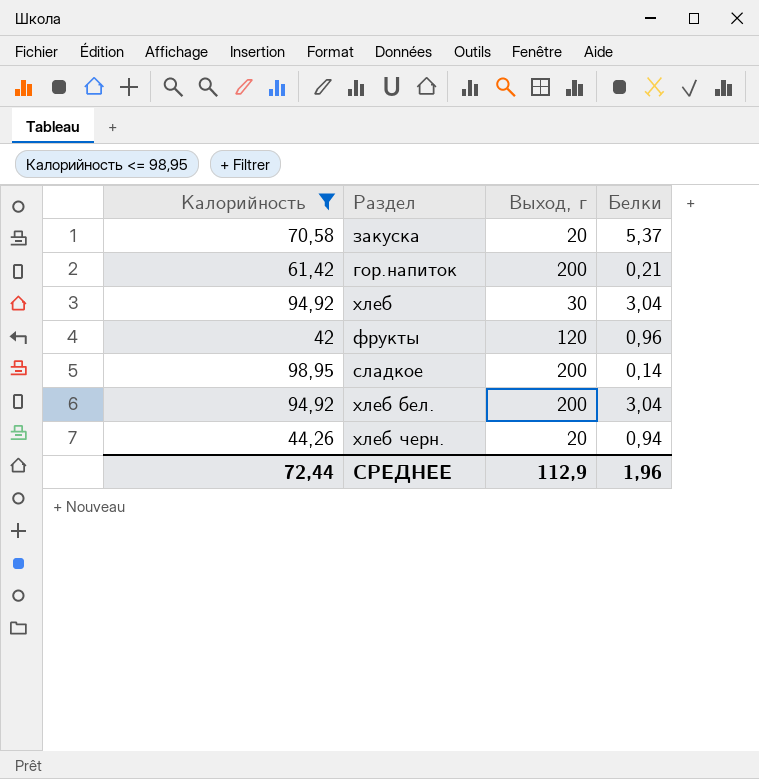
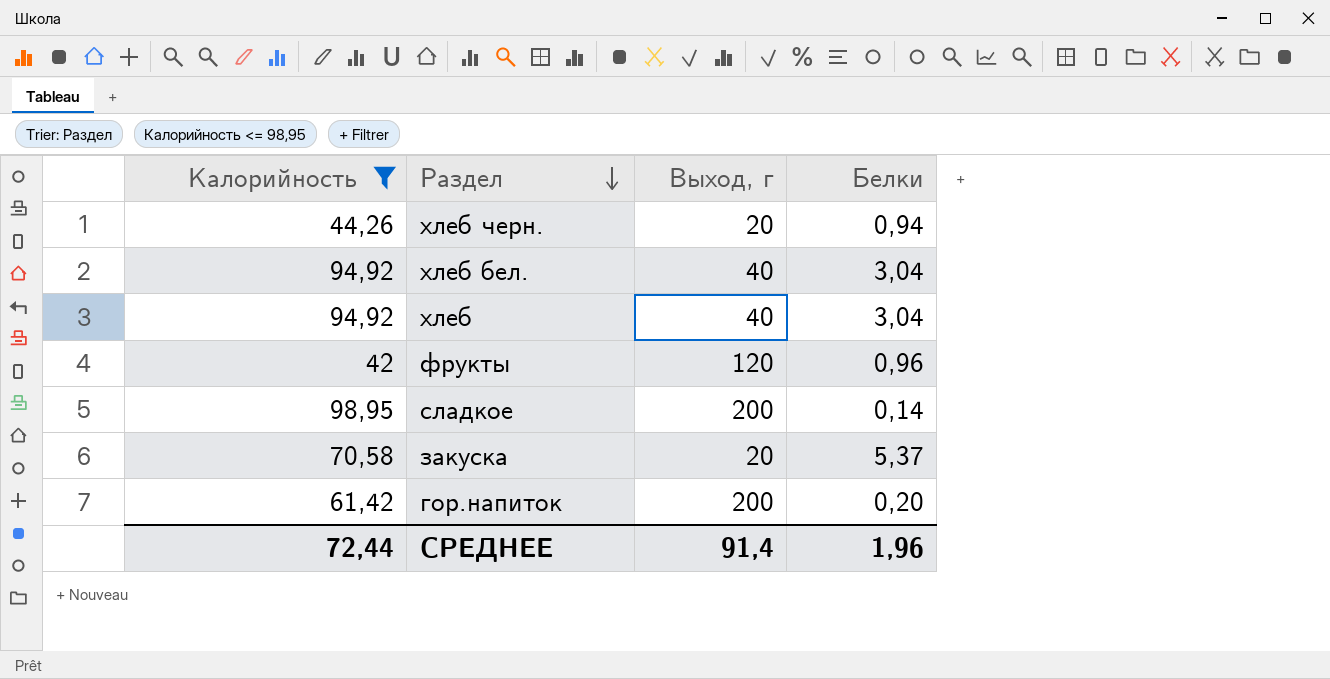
row order: none -> Раздел descending
хлеб бел. | Выход, г: 200 -> 40
хлеб | Выход, г: 30 -> 40
гор.напиток | Белки: 0,21 -> 0,20
СРЕДНЕЕ | Выход, г: 112,9 -> 91,4

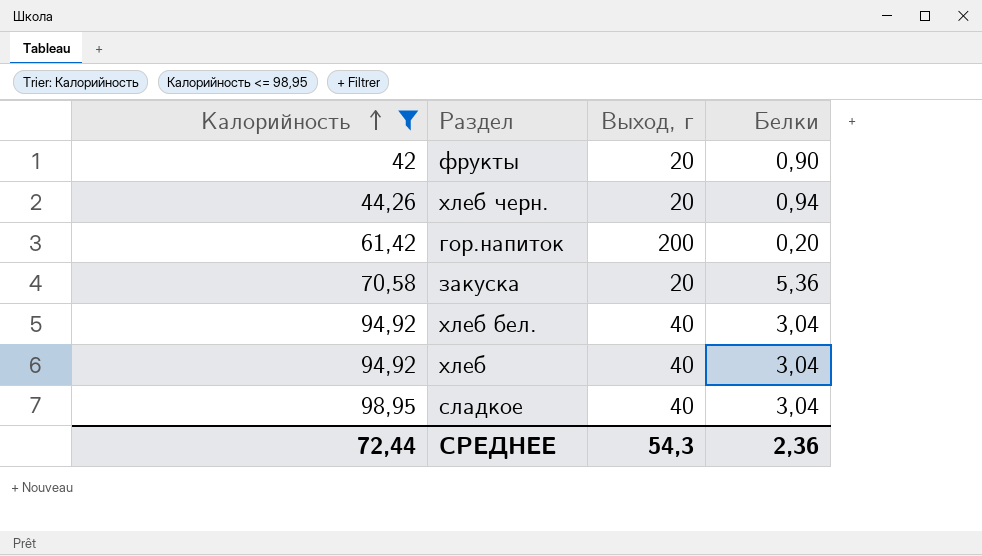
row order: Раздел descending -> Калорийность ascending
фрукты | Выход, г: 120 -> 20
фрукты | Белки: 0,96 -> 0,90
закуска | Белки: 5,37 -> 5,36
сладкое | Выход, г: 200 -> 40
сладкое | Белки: 0,14 -> 3,04
СРЕДНЕЕ | Выход, г: 91,4 -> 54,3
СРЕДНЕЕ | Белки: 1,96 -> 2,36

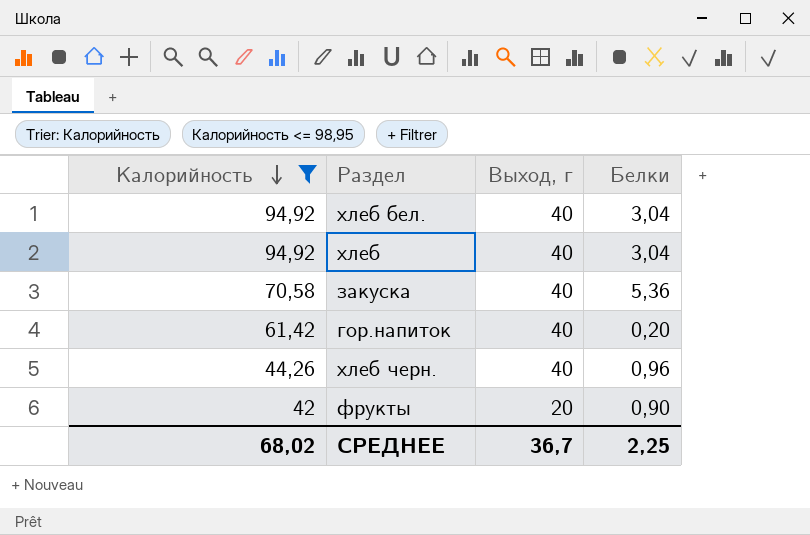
row order: Калорийность ascending -> Калорийность descending
row сладкое: 98,95 | 40 | 3,04 -> none
закуска | Выход, г: 20 -> 40
гор.напиток | Выход, г: 200 -> 40
хлеб черн. | Выход, г: 20 -> 40
хлеб черн. | Белки: 0,94 -> 0,96
СРЕДНЕЕ | Калорийность: 72,44 -> 68,02
СРЕДНЕЕ | Выход, г: 54,3 -> 36,7
СРЕДНЕЕ | Белки: 2,36 -> 2,25

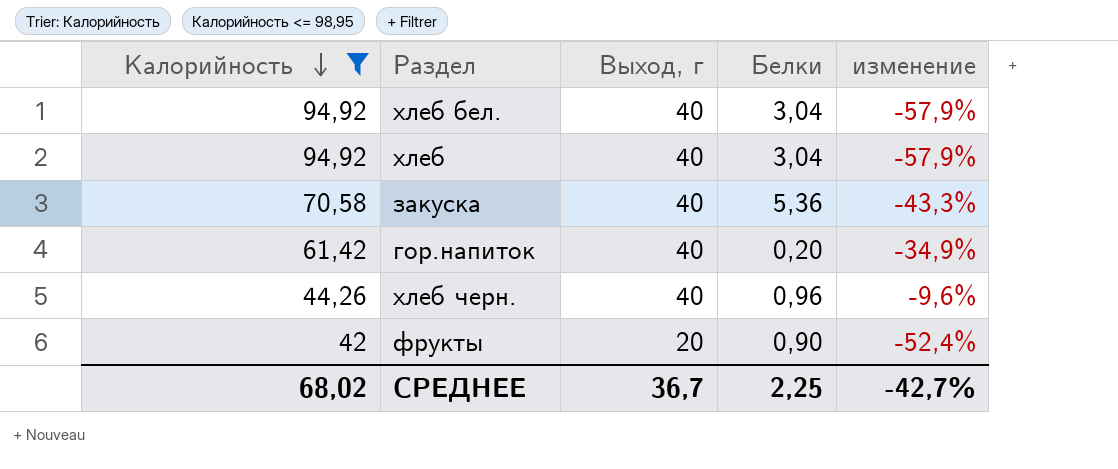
column изменение | formula: none -> ([Выход, г] - [Калорийность]) / [Калорийность]

